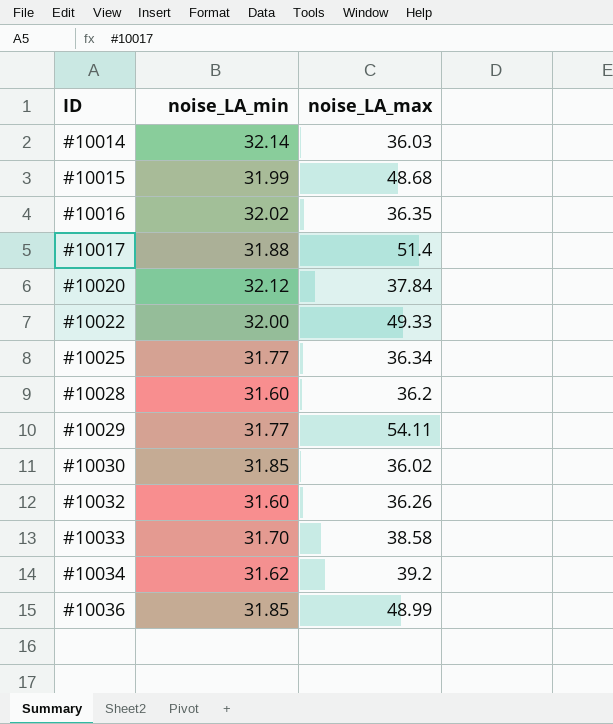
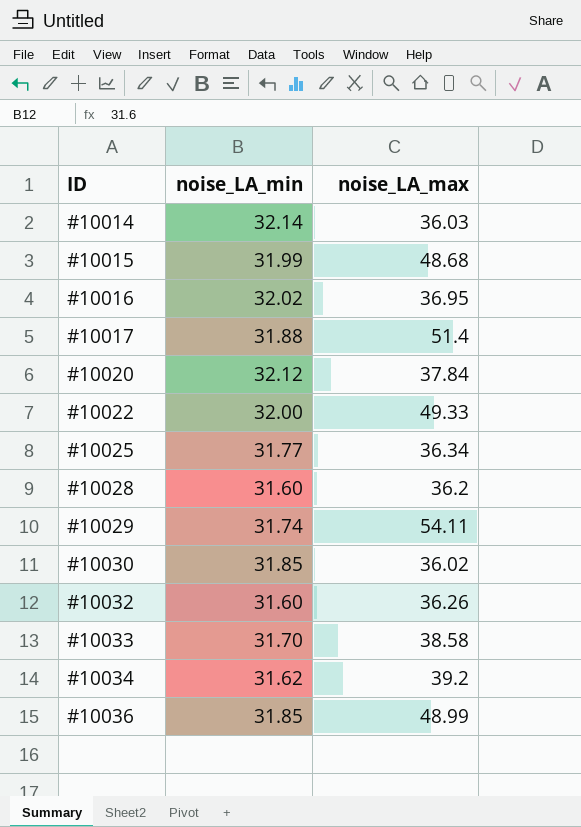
#10016 | noise_LA_max: 36.35 -> 36.95
#10029 | noise_LA_min: 31.77 -> 31.74

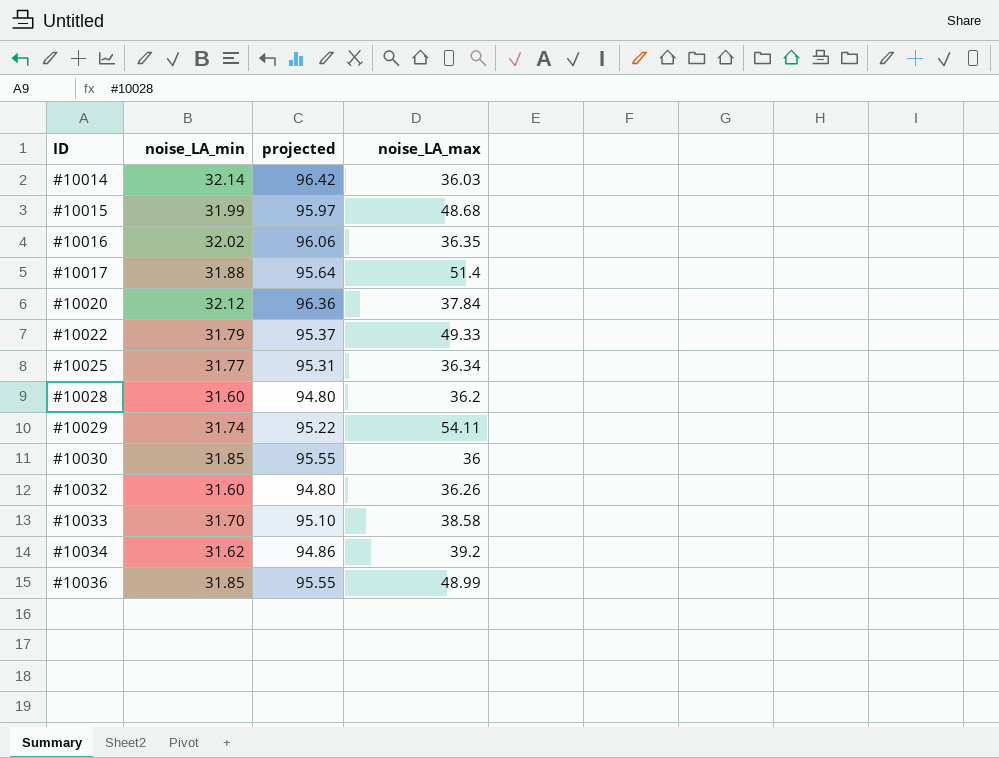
column projected | formula: none -> [noise_LA_min] * 3
#10016 | noise_LA_max: 36.95 -> 36.35
#10022 | noise_LA_min: 32.00 -> 31.79
#10030 | noise_LA_max: 36.02 -> 36

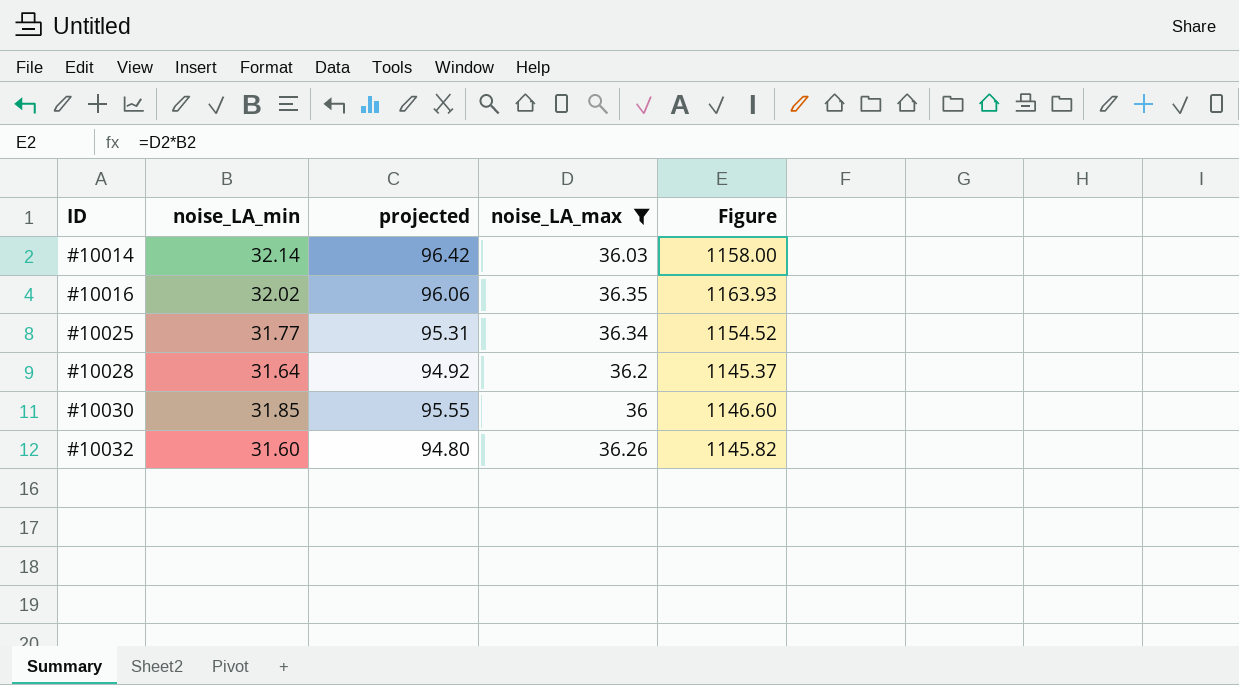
filter: none -> noise_LA_max <= 36.35
column Figure | formula: none -> [noise_LA_min] * [noise_LA_max]
#10028 | noise_LA_min: 31.60 -> 31.64
#10028 | projected: 94.80 -> 94.92

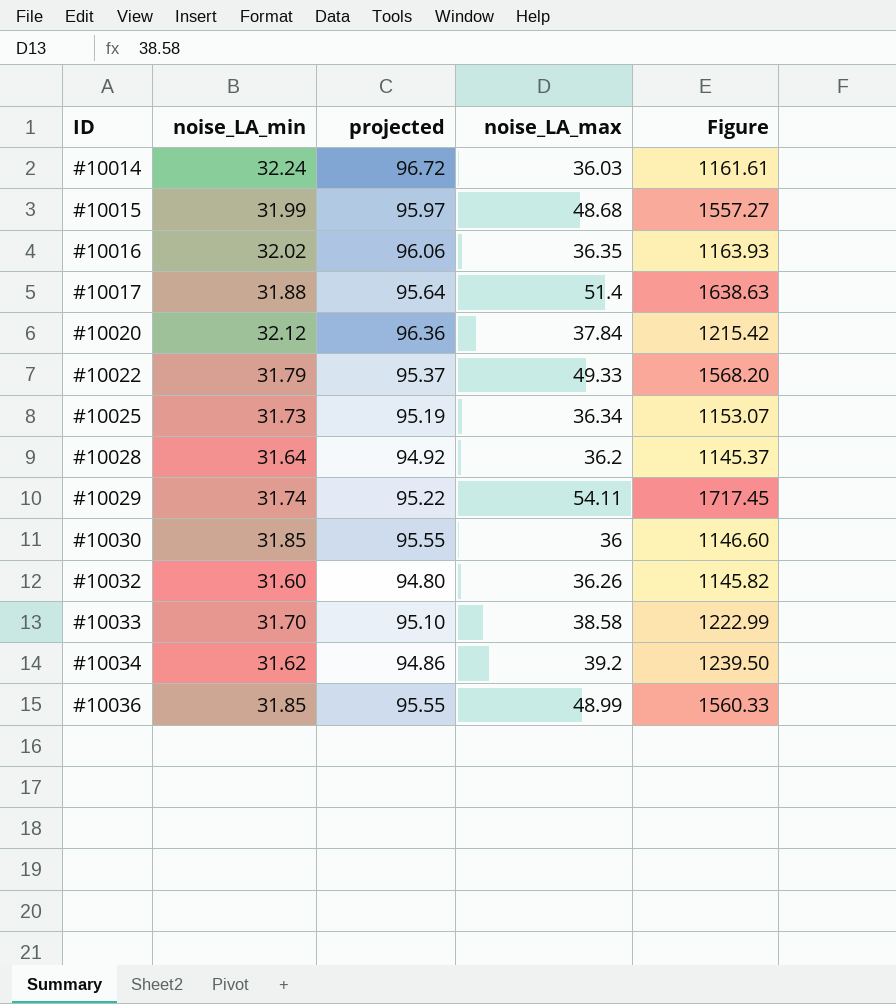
filter: noise_LA_max <= 36.35 -> none
#10014 | noise_LA_min: 32.14 -> 32.24
#10014 | projected: 96.42 -> 96.72
#10014 | Figure: 1158.00 -> 1161.61
#10025 | noise_LA_min: 31.77 -> 31.73
#10025 | projected: 95.31 -> 95.19
#10025 | Figure: 1154.52 -> 1153.07

